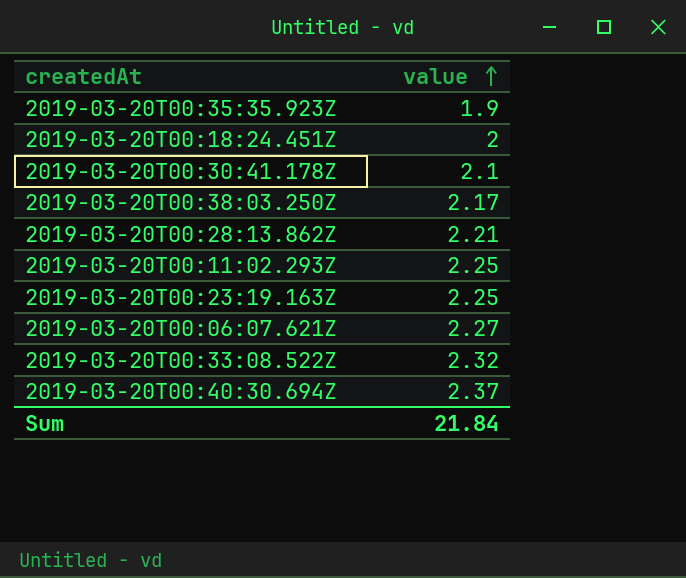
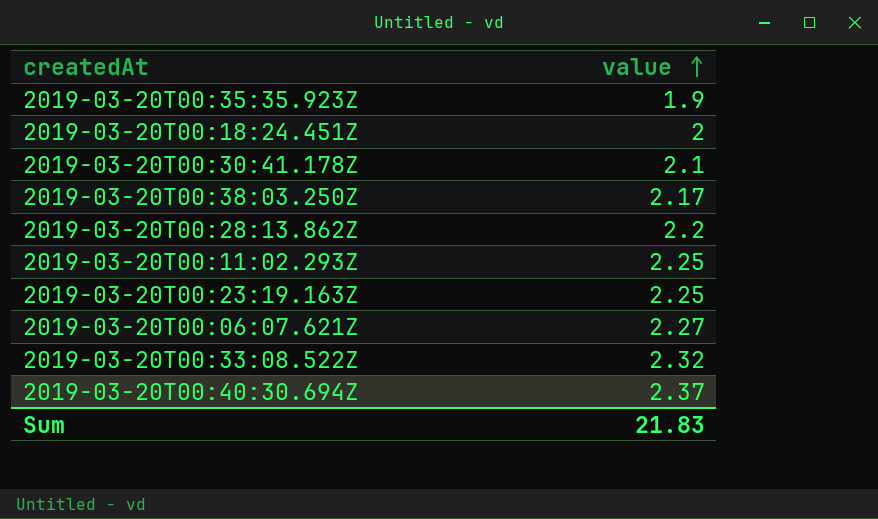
2019-03-20T00:28:13.862Z | value: 2.21 -> 2.2
Sum | value: 21.84 -> 21.83

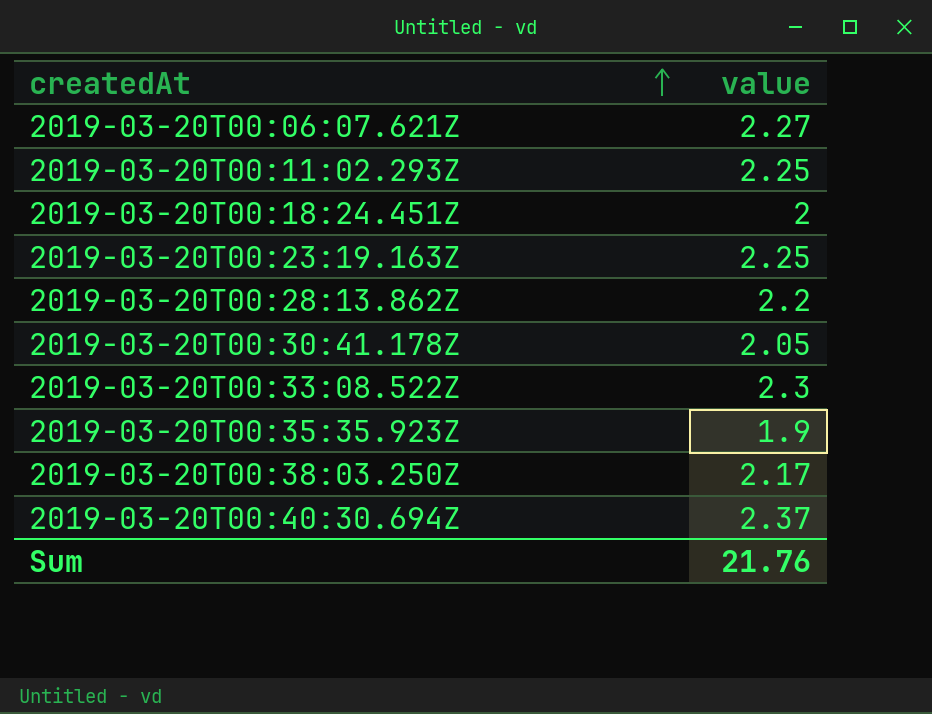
row order: value ascending -> createdAt ascending
2019-03-20T00:30:41.178Z | value: 2.1 -> 2.05
2019-03-20T00:33:08.522Z | value: 2.32 -> 2.3
Sum | value: 21.83 -> 21.76

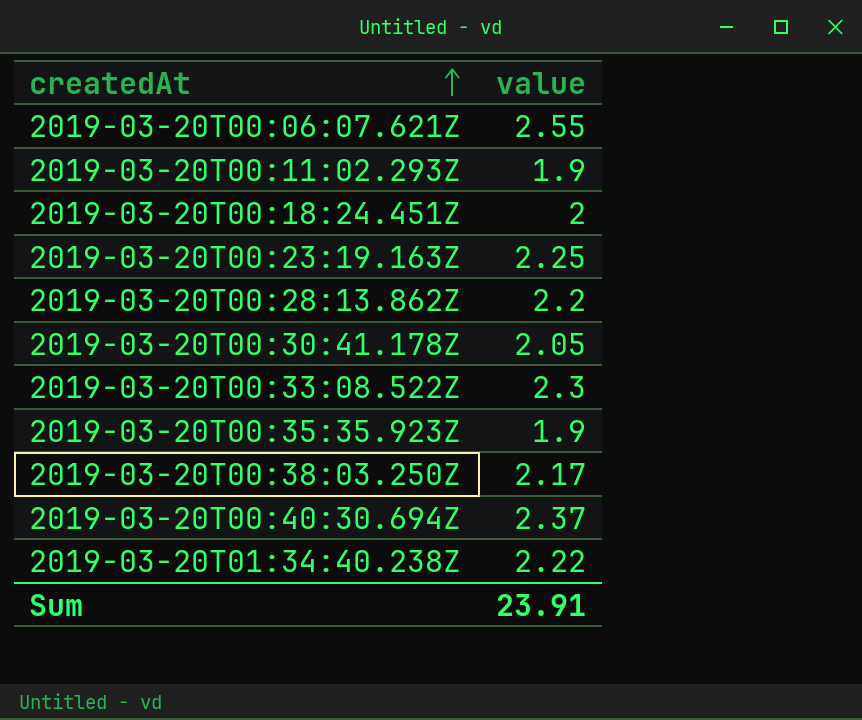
2019-03-20T00:06:07.621Z | value: 2.27 -> 2.55
2019-03-20T00:11:02.293Z | value: 2.25 -> 1.9
row 2019-03-20T01:34:40.238Z: none -> 2.22
Sum | value: 21.76 -> 23.91

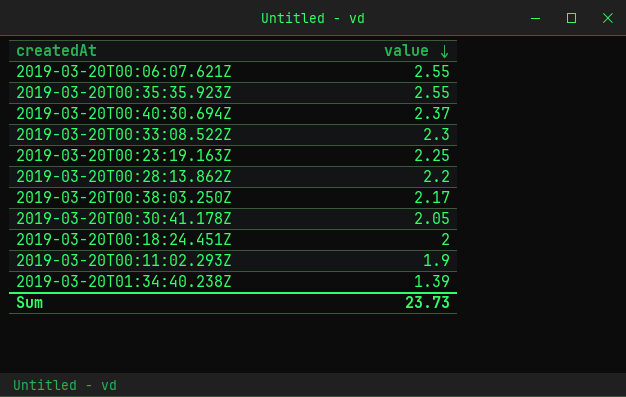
row order: createdAt ascending -> value descending
2019-03-20T00:35:35.923Z | value: 1.9 -> 2.55
2019-03-20T01:34:40.238Z | value: 2.22 -> 1.39
Sum | value: 23.91 -> 23.73

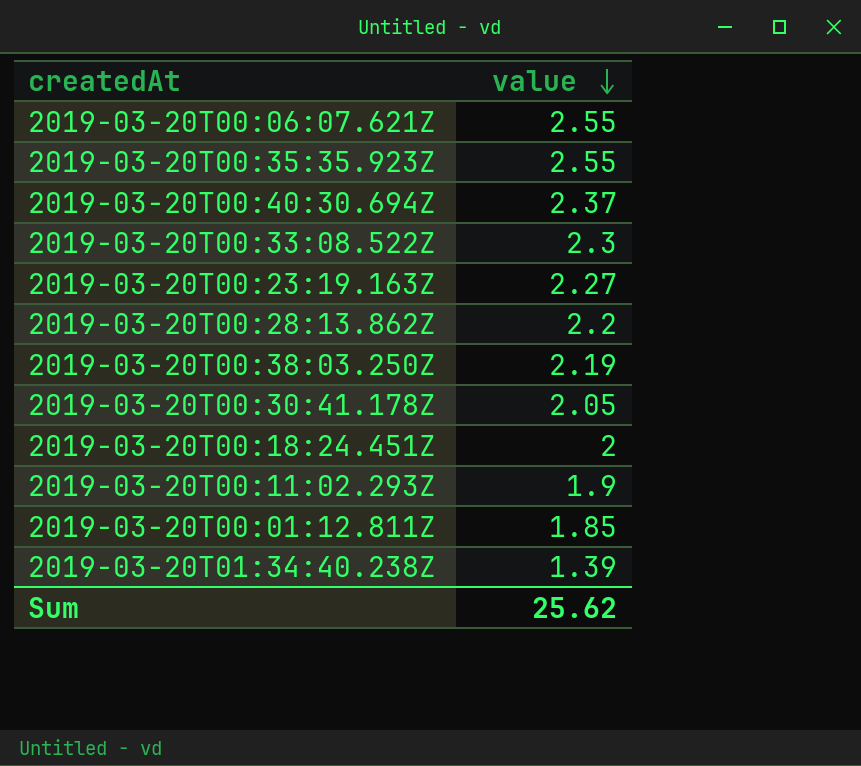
2019-03-20T00:23:19.163Z | value: 2.25 -> 2.27
2019-03-20T00:38:03.250Z | value: 2.17 -> 2.19
row 2019-03-20T00:01:12.811Z: none -> 1.85
Sum | value: 23.73 -> 25.62

